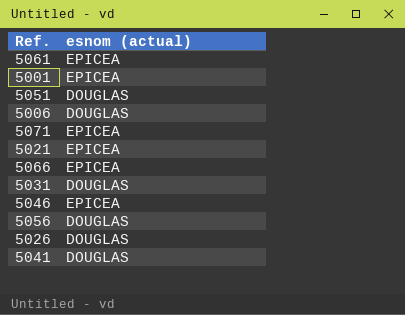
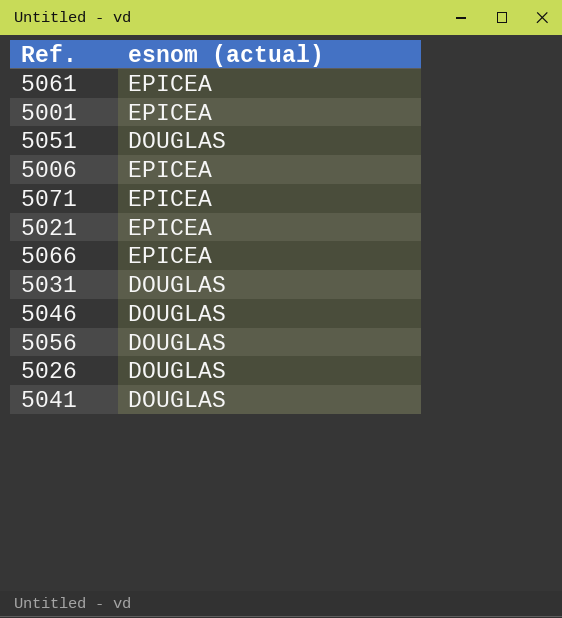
5006 | esnom (actual): DOUGLAS -> EPICEA
5046 | esnom (actual): EPICEA -> DOUGLAS

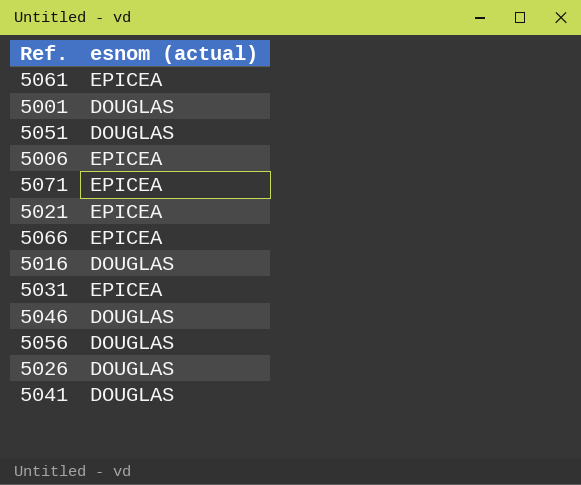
5001 | esnom (actual): EPICEA -> DOUGLAS
row 5016: none -> DOUGLAS
5031 | esnom (actual): DOUGLAS -> EPICEA

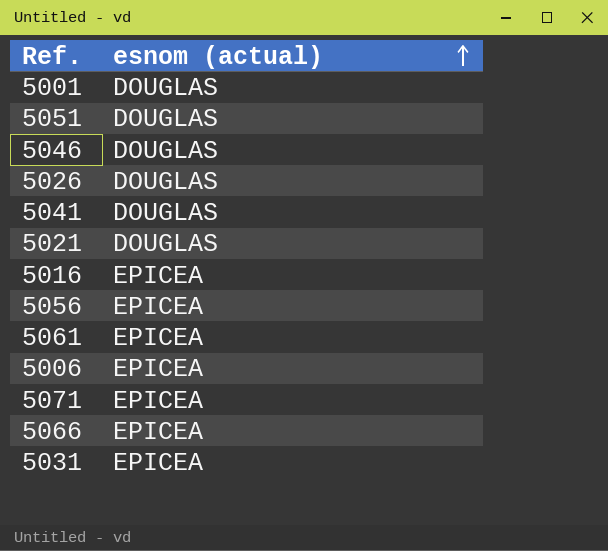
row order: none -> esnom (actual) ascending
5021 | esnom (actual): EPICEA -> DOUGLAS
5016 | esnom (actual): DOUGLAS -> EPICEA
5056 | esnom (actual): DOUGLAS -> EPICEA

